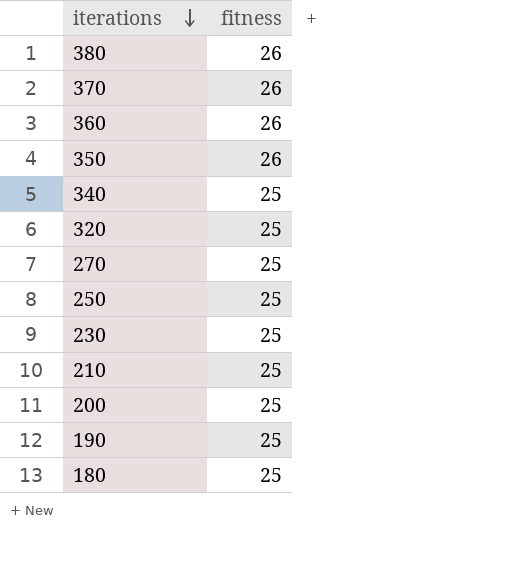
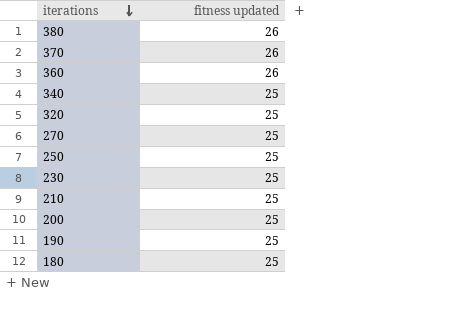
column name: fitness -> fitness updated
row 350: 26 -> none

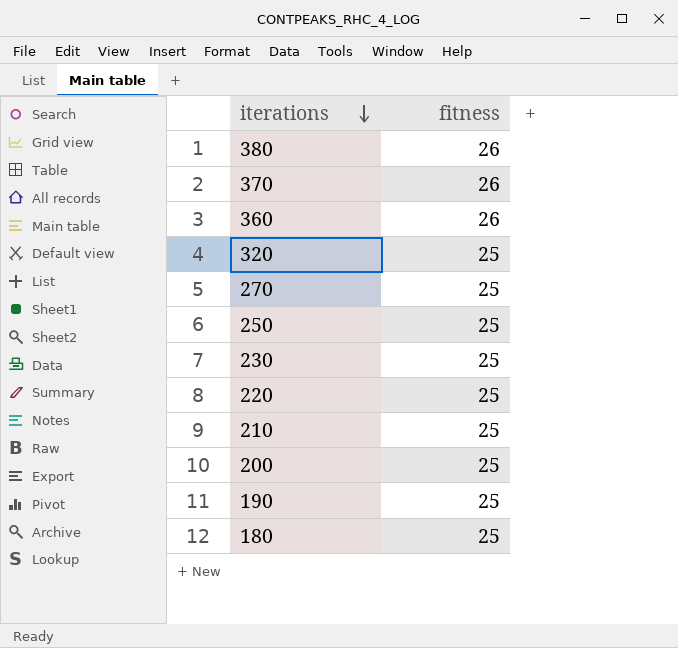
column name: fitness updated -> fitness
row 340: 25 -> none
row 220: none -> 25

